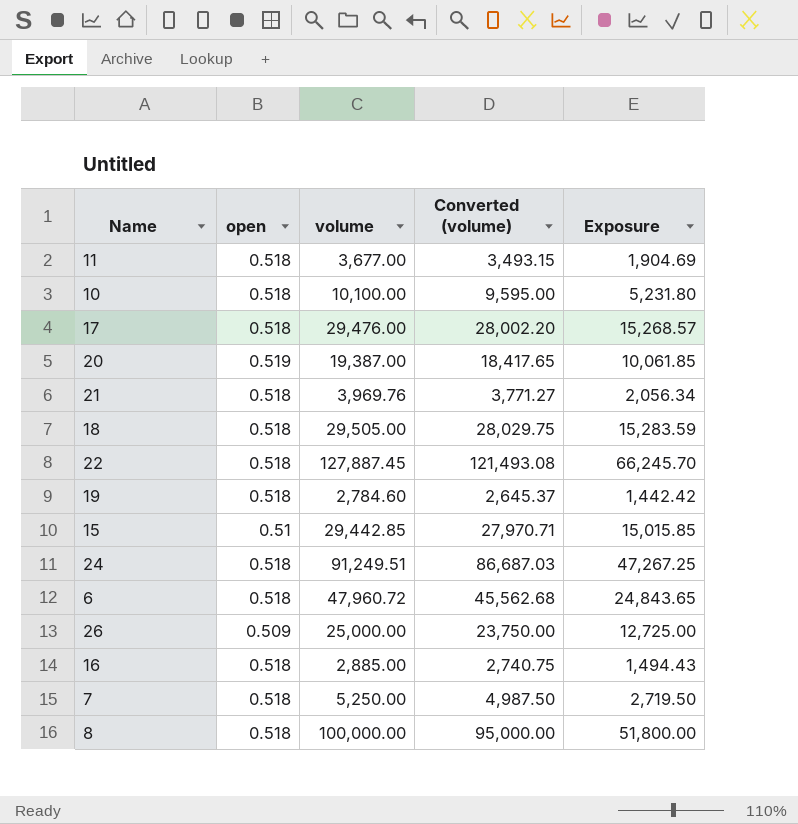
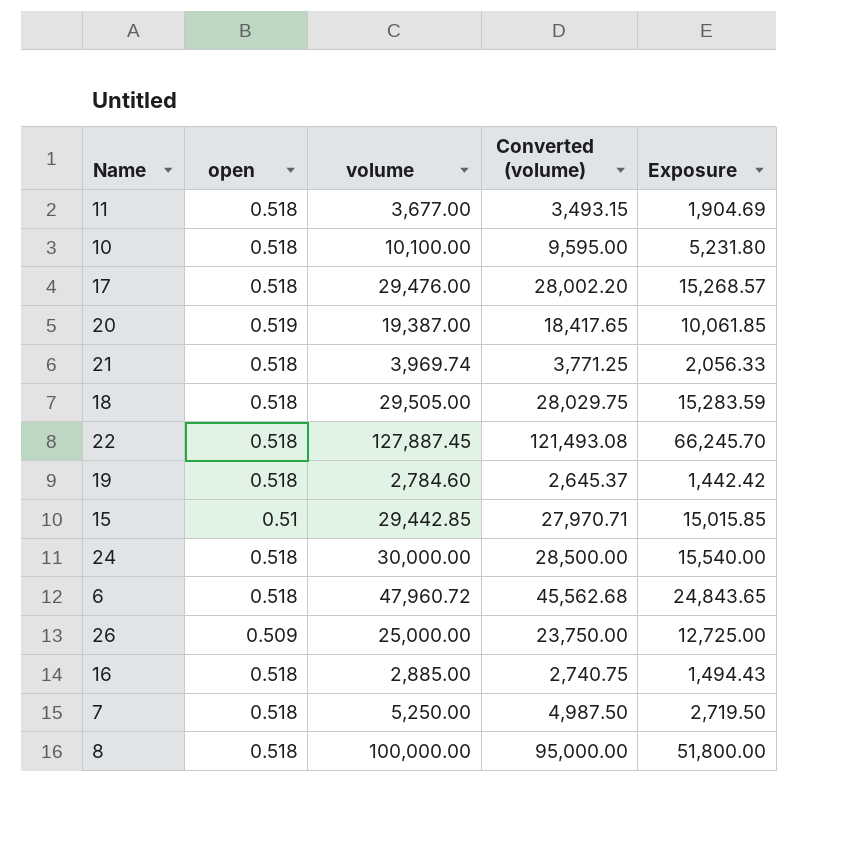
21 | volume: 3,969.76 -> 3,969.74
21 | Converted (volume): 3,771.27 -> 3,771.25
21 | Exposure: 2,056.34 -> 2,056.33
24 | volume: 91,249.51 -> 30,000.00
24 | Converted (volume): 86,687.03 -> 28,500.00
24 | Exposure: 47,267.25 -> 15,540.00

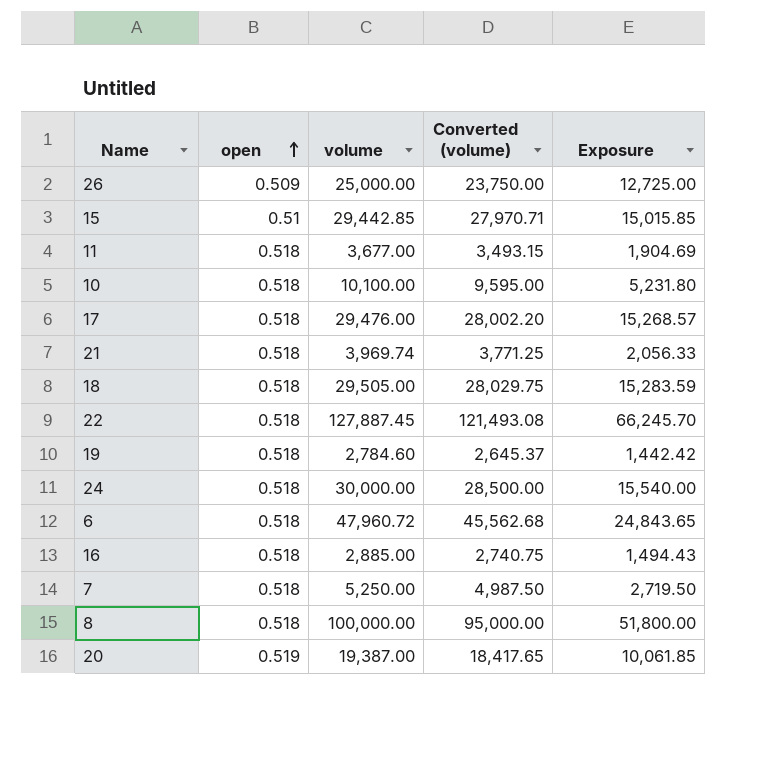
row order: none -> open ascending

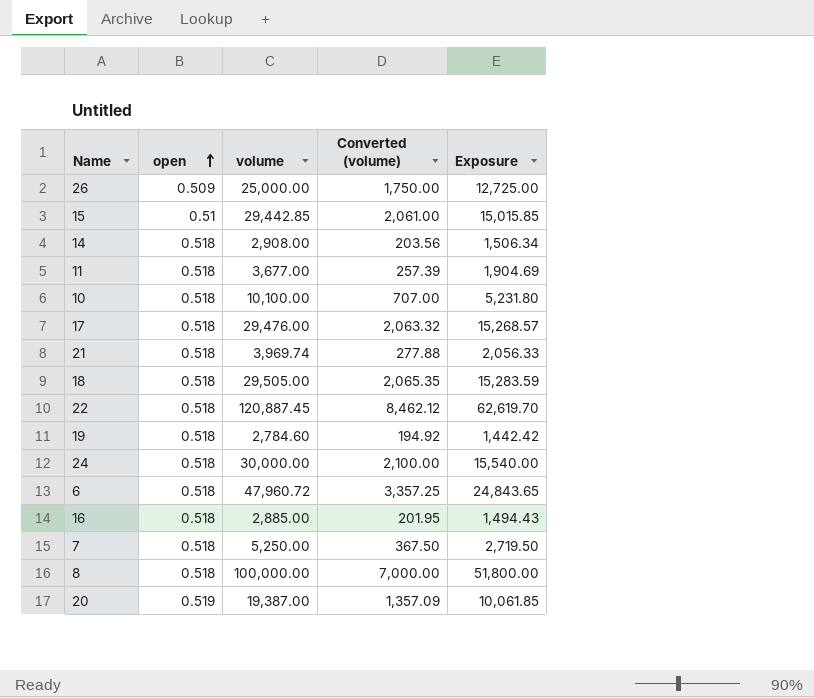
column Converted (volume) | formula: [volume] * 0.95 -> [volume] * 0.07
row 14: none -> 0.518 | 2,908.00 | 203.56 | 1,506.34
22 | volume: 127,887.45 -> 120,887.45
22 | Exposure: 66,245.70 -> 62,619.70

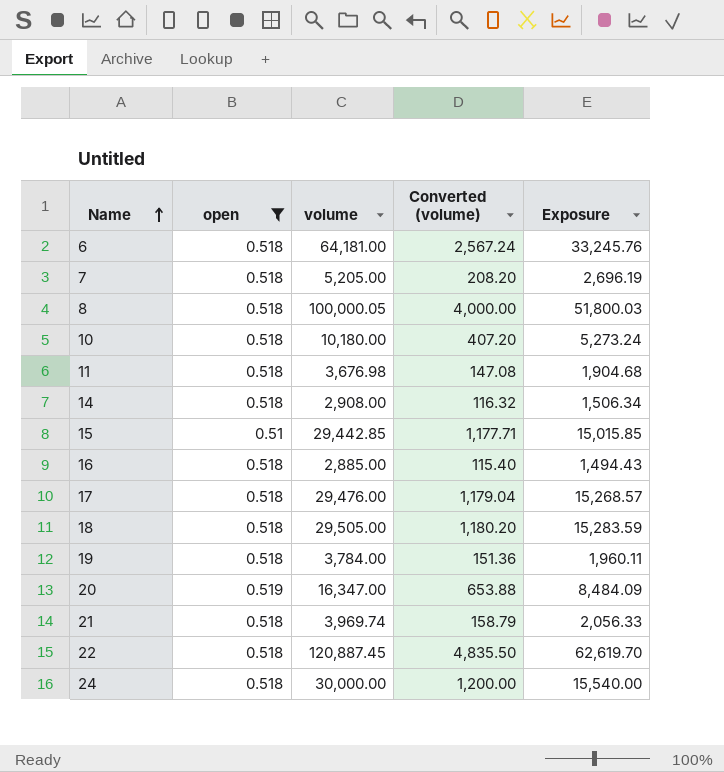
filter: none -> open != 0.509
row order: open ascending -> Name ascending
column Converted (volume) | formula: [volume] * 0.07 -> [volume] * 0.04
6 | volume: 47,960.72 -> 64,181.00
6 | Exposure: 24,843.65 -> 33,245.76
7 | volume: 5,250.00 -> 5,205.00
7 | Exposure: 2,719.50 -> 2,696.19
8 | volume: 100,000.00 -> 100,000.05
8 | Exposure: 51,800.00 -> 51,800.03
10 | volume: 10,100.00 -> 10,180.00
10 | Exposure: 5,231.80 -> 5,273.24
11 | volume: 3,677.00 -> 3,676.98
11 | Exposure: 1,904.69 -> 1,904.68
19 | volume: 2,784.60 -> 3,784.00
19 | Exposure: 1,442.42 -> 1,960.11
20 | volume: 19,387.00 -> 16,347.00
20 | Exposure: 10,061.85 -> 8,484.09

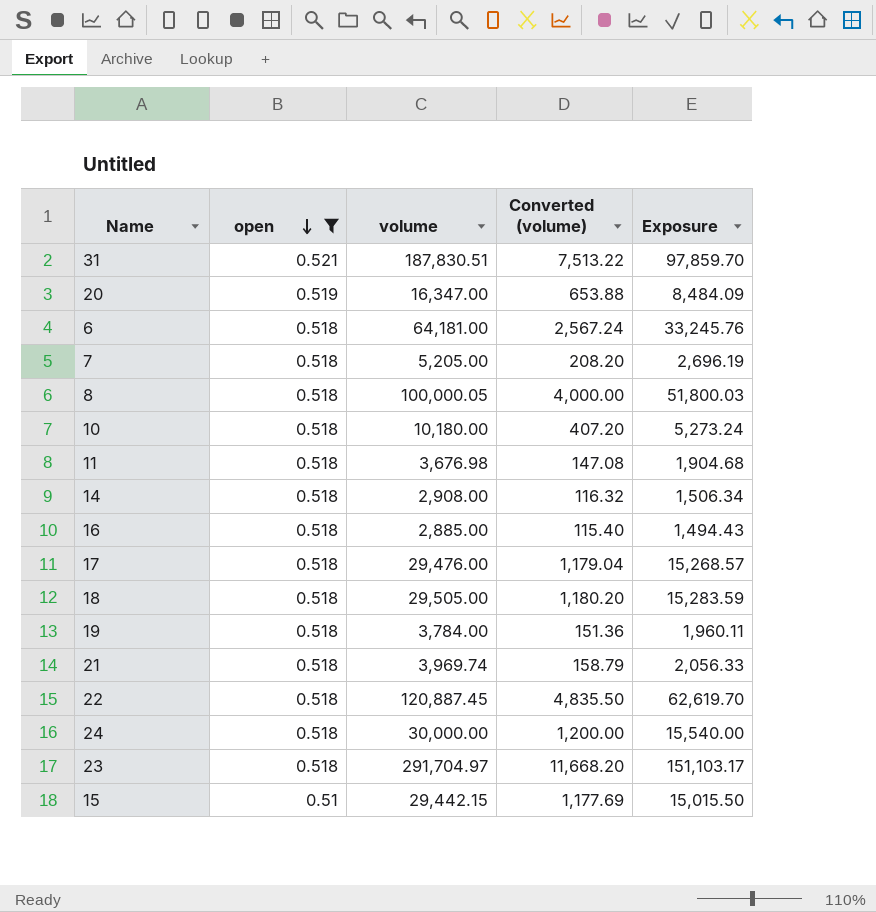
row order: Name ascending -> open descending
row 31: none -> 0.521 | 187,830.51 | 7,513.22 | 97,859.70
row 23: none -> 0.518 | 291,704.97 | 11,668.20 | 151,103.17
15 | volume: 29,442.85 -> 29,442.15
15 | Converted (volume): 1,177.71 -> 1,177.69
15 | Exposure: 15,015.85 -> 15,015.50

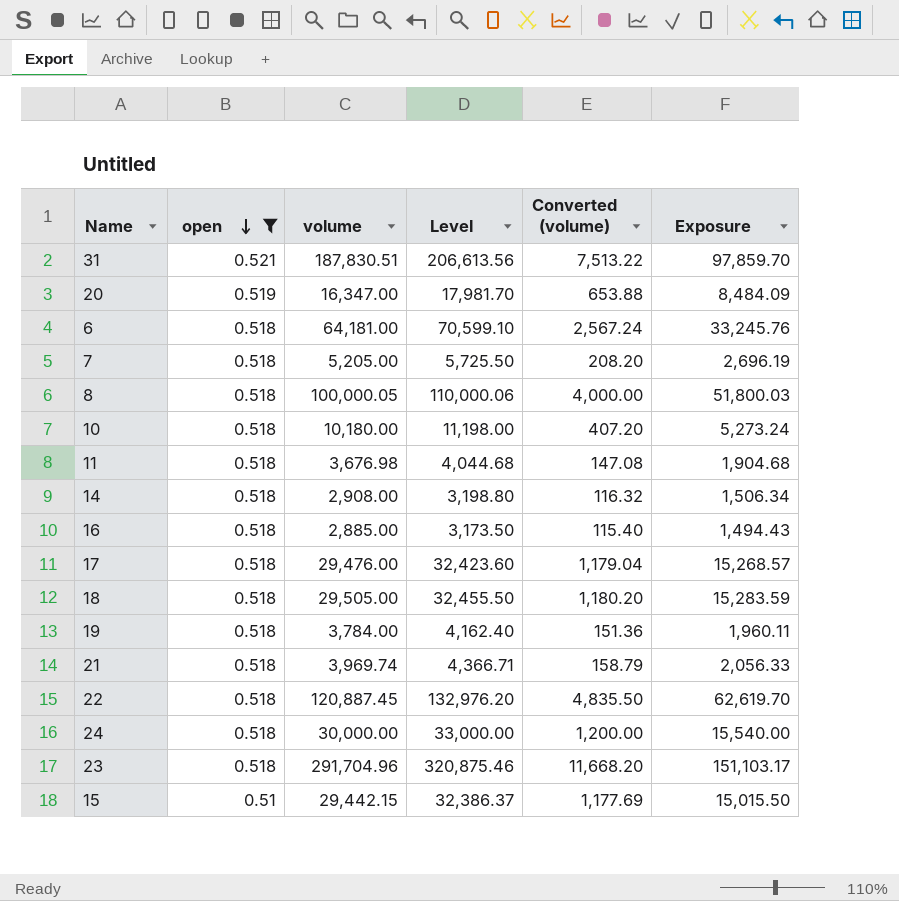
column Level | formula: none -> [volume] * 1.1
23 | volume: 291,704.97 -> 291,704.96

